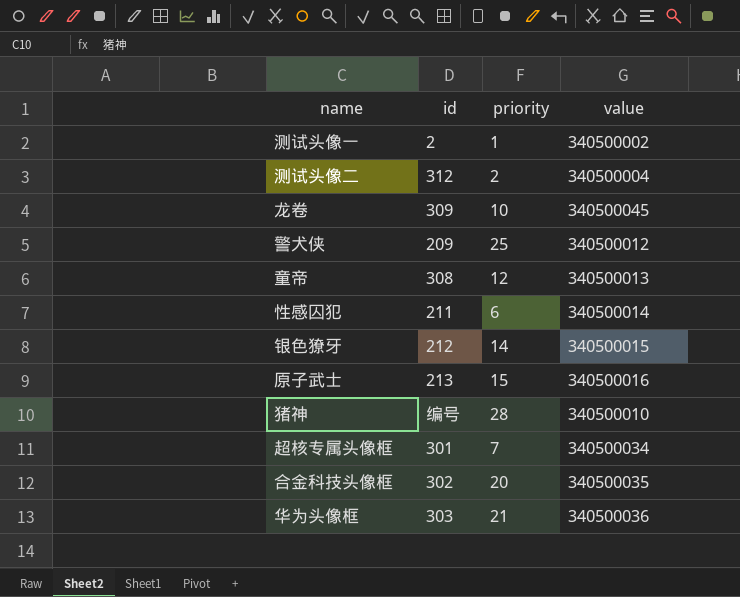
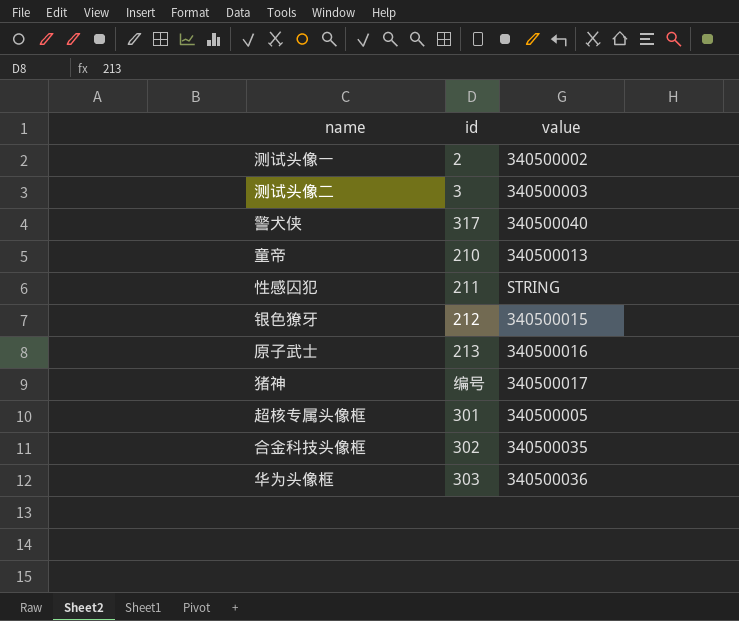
column priority | position: 3 -> none
row 龙卷: 309 | 10 | 340500045 -> none
测试头像二 | id: 312 -> 3
测试头像二 | value: 340500004 -> 340500003
警犬侠 | id: 209 -> 317
警犬侠 | value: 340500012 -> 340500040
童帝 | id: 308 -> 210
性感囚犯 | value: 340500014 -> STRING
猪神 | value: 340500010 -> 340500017
超核专属头像框 | value: 340500034 -> 340500005

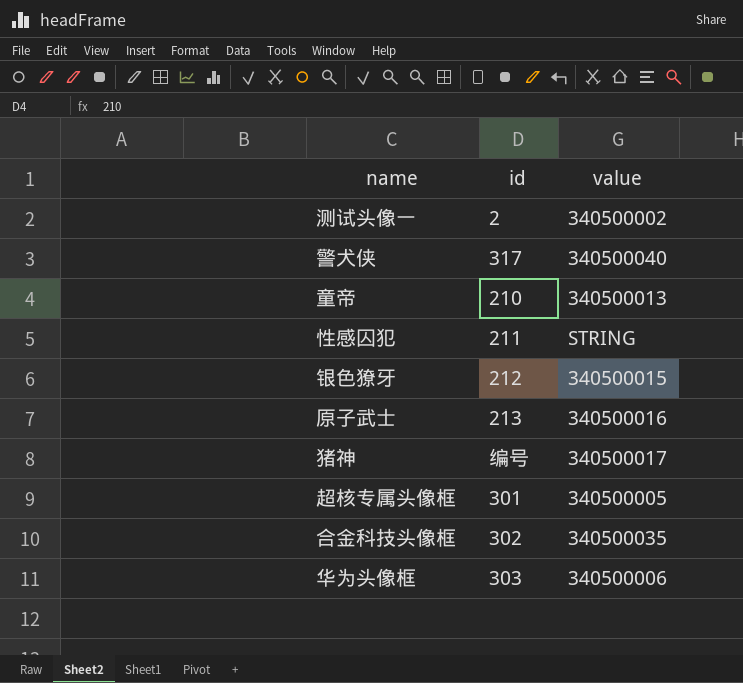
row 测试头像二: 3 | 340500003 -> none
华为头像框 | value: 340500036 -> 340500006

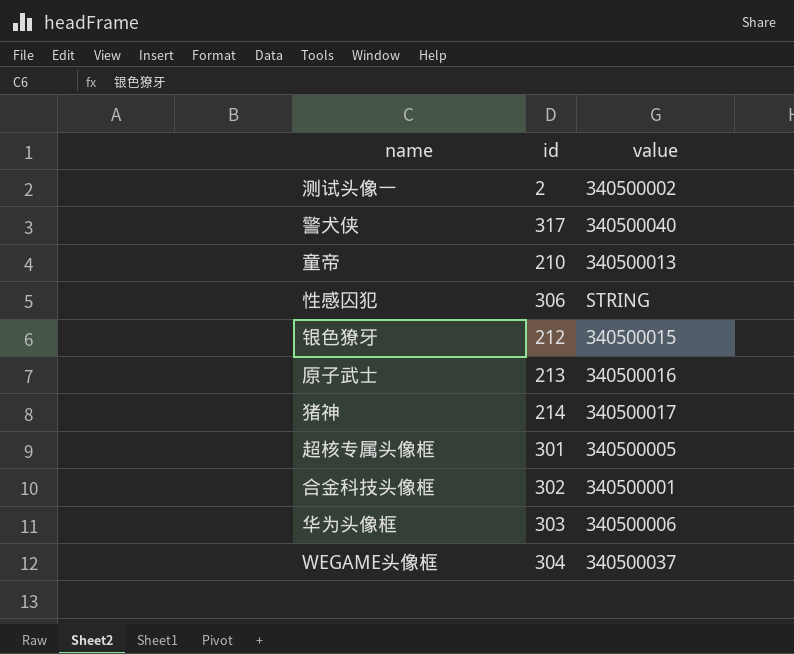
性感囚犯 | id: 211 -> 306
猪神 | id: 编号 -> 214
合金科技头像框 | value: 340500035 -> 340500001
row WEGAME头像框: none -> 304 | 340500037

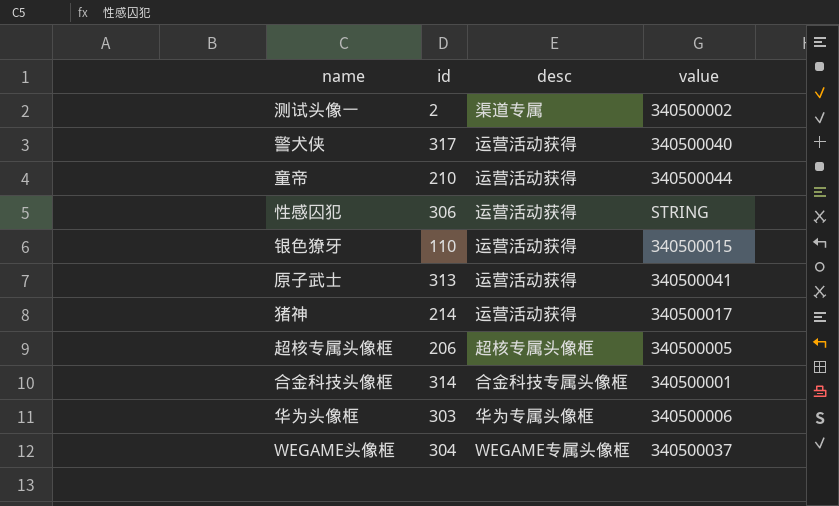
column desc | position: none -> 3
童帝 | value: 340500013 -> 340500044
银色獠牙 | id: 212 -> 110
原子武士 | id: 213 -> 313
原子武士 | value: 340500016 -> 340500041
超核专属头像框 | id: 301 -> 206
合金科技头像框 | id: 302 -> 314

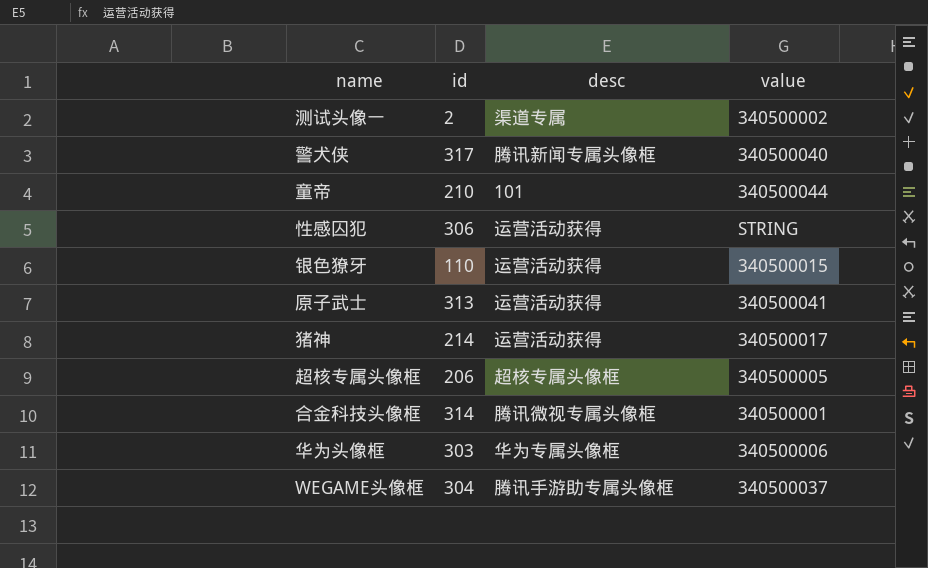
警犬侠 | desc: 运营活动获得 -> 腾讯新闻专属头像框
童帝 | desc: 运营活动获得 -> 101
合金科技头像框 | desc: 合金科技专属头像框 -> 腾讯微视专属头像框
WEGAME头像框 | desc: WEGAME专属头像框 -> 腾讯手游助专属头像框

